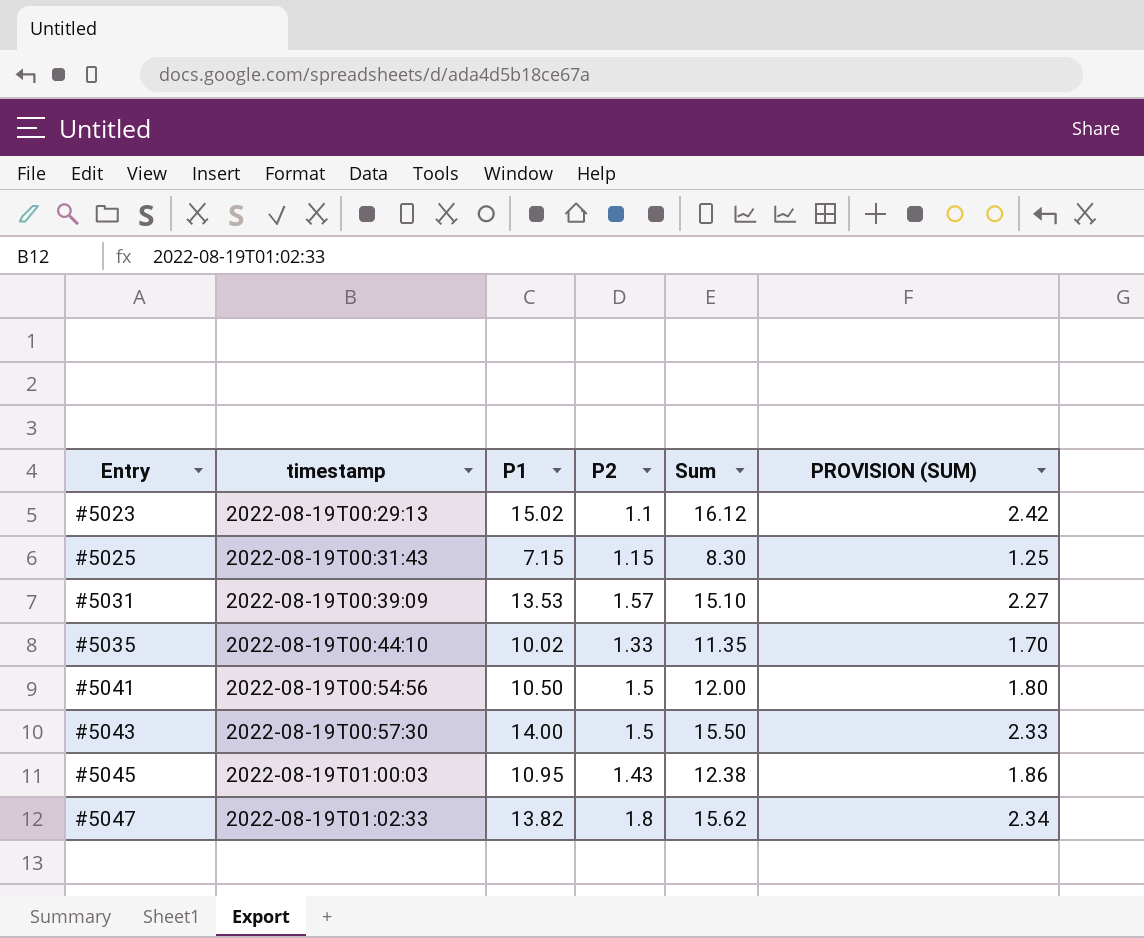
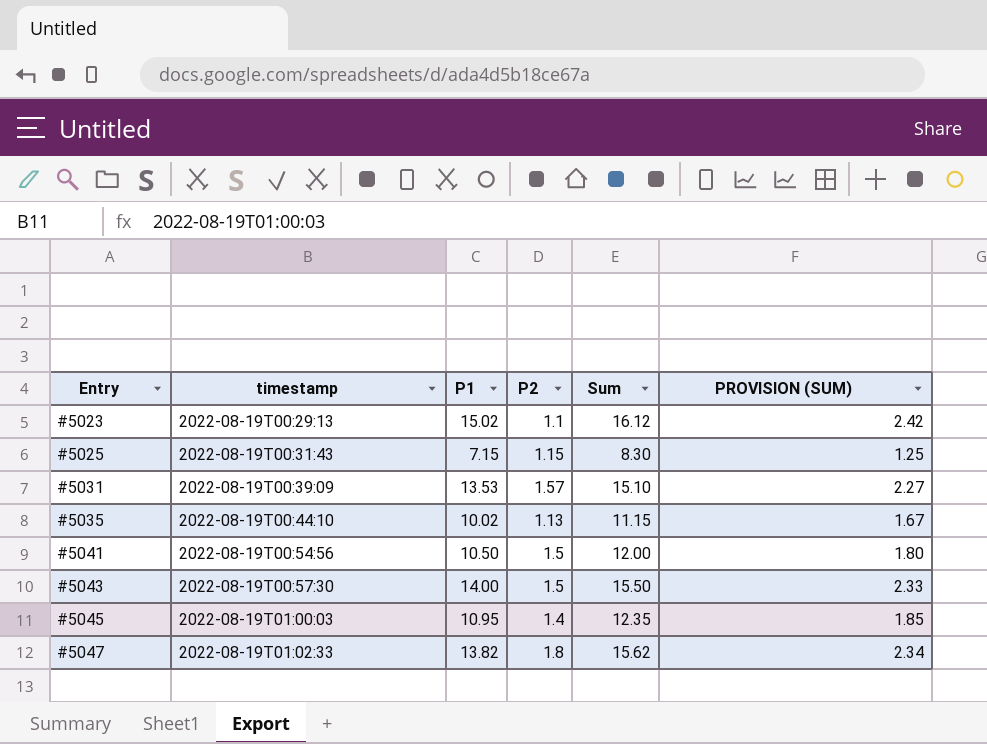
#5035 | P2: 1.33 -> 1.13
#5035 | Sum: 11.35 -> 11.15
#5035 | PROVISION (SUM): 1.70 -> 1.67
#5045 | P2: 1.43 -> 1.4
#5045 | Sum: 12.38 -> 12.35
#5045 | PROVISION (SUM): 1.86 -> 1.85

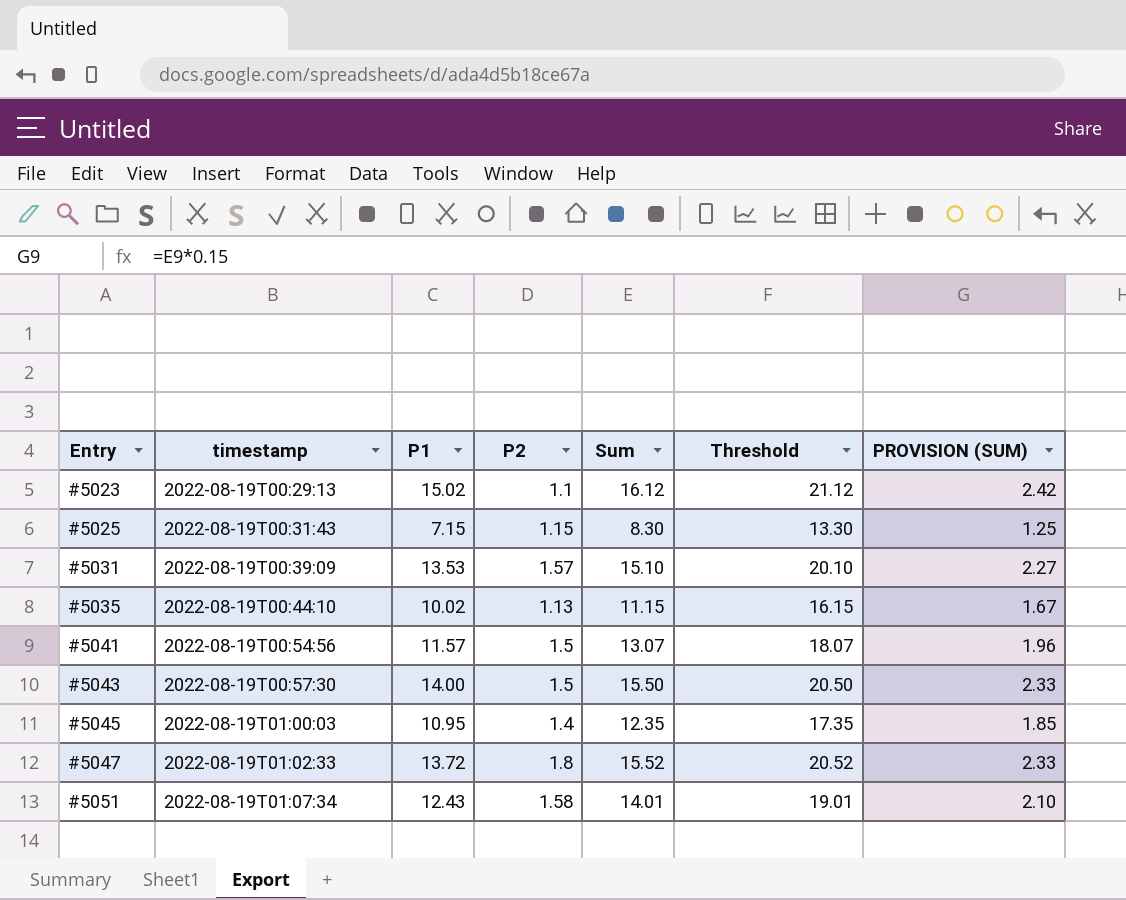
column Threshold | formula: none -> [Sum] + 5
#5041 | P1: 10.50 -> 11.57
#5041 | Sum: 12.00 -> 13.07
#5041 | PROVISION (SUM): 1.80 -> 1.96
#5047 | P1: 13.82 -> 13.72
#5047 | Sum: 15.62 -> 15.52
#5047 | PROVISION (SUM): 2.34 -> 2.33
row #5051: none -> 2022-08-19T01:07:34 | 12.43 | 1.58 | 14.01 | 19.01 | 2.10

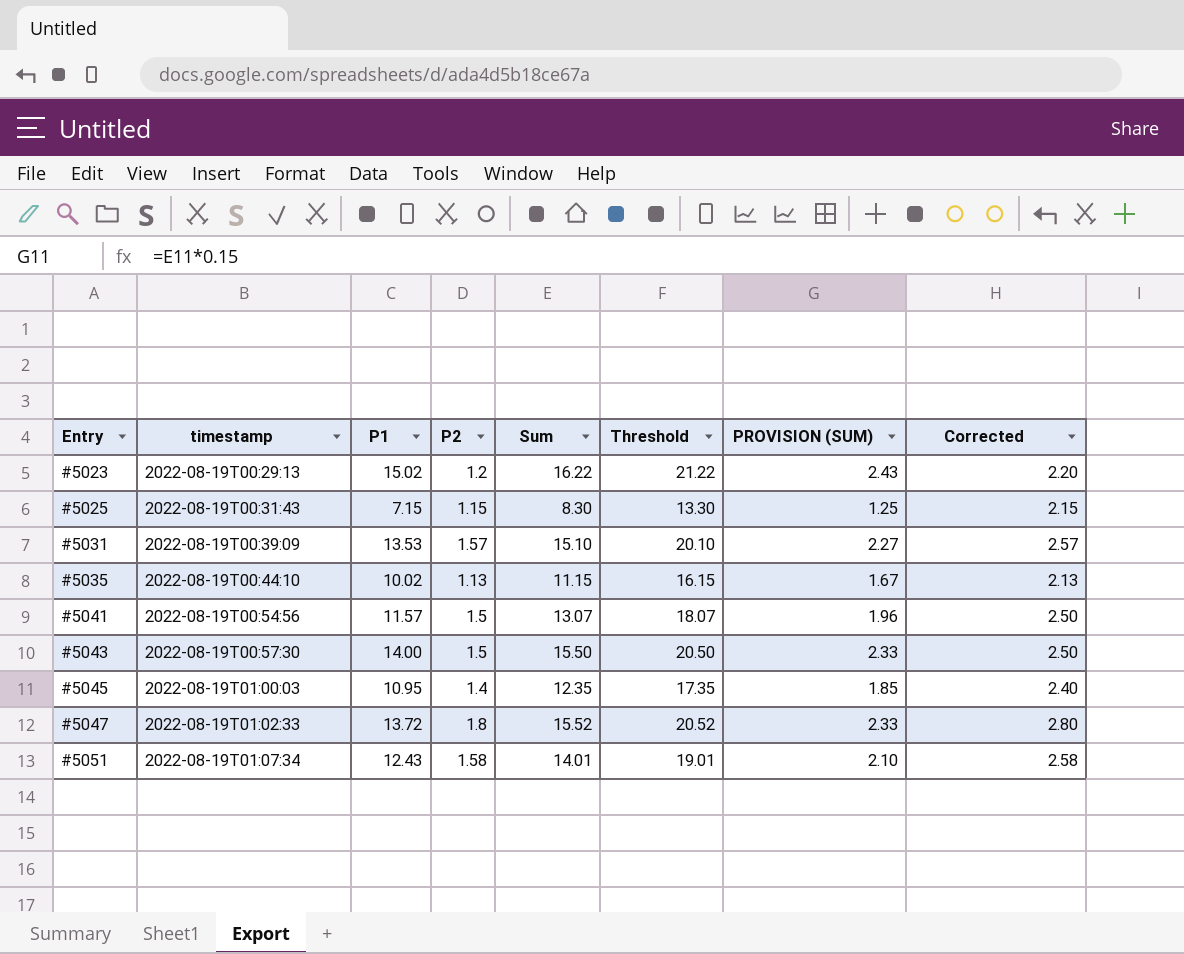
column Corrected | formula: none -> [P2] + 1
#5023 | P2: 1.1 -> 1.2
#5023 | Sum: 16.12 -> 16.22
#5023 | Threshold: 21.12 -> 21.22
#5023 | PROVISION (SUM): 2.42 -> 2.43

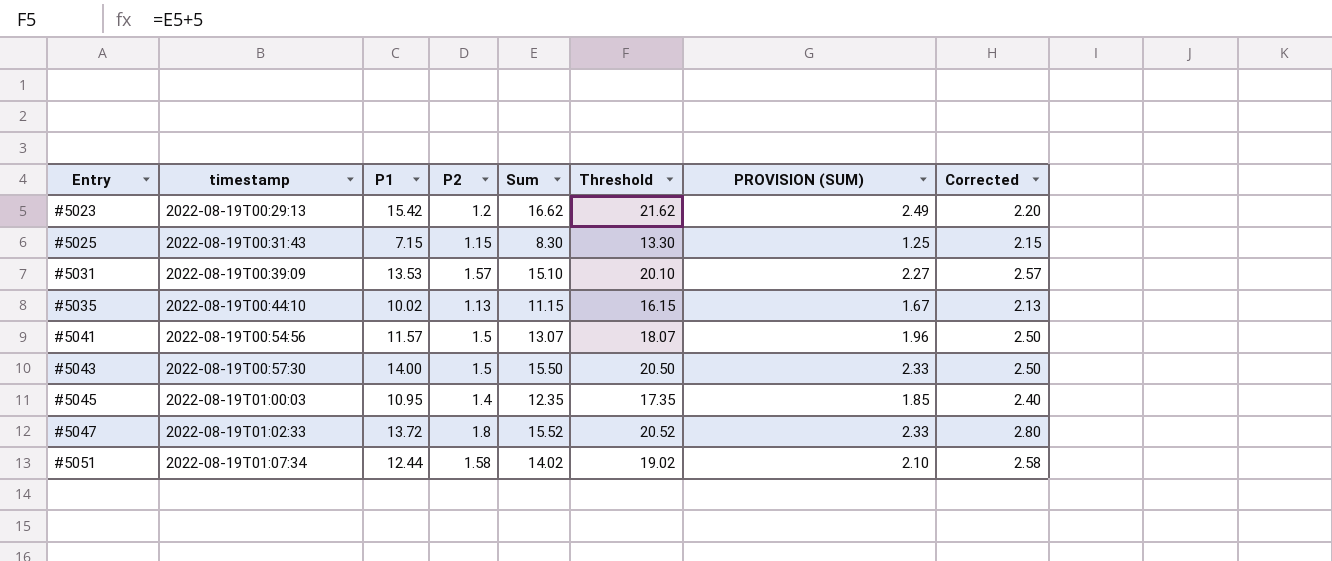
#5023 | P1: 15.02 -> 15.42
#5023 | Sum: 16.22 -> 16.62
#5023 | Threshold: 21.22 -> 21.62
#5023 | PROVISION (SUM): 2.43 -> 2.49
#5051 | P1: 12.43 -> 12.44
#5051 | Sum: 14.01 -> 14.02
#5051 | Threshold: 19.01 -> 19.02

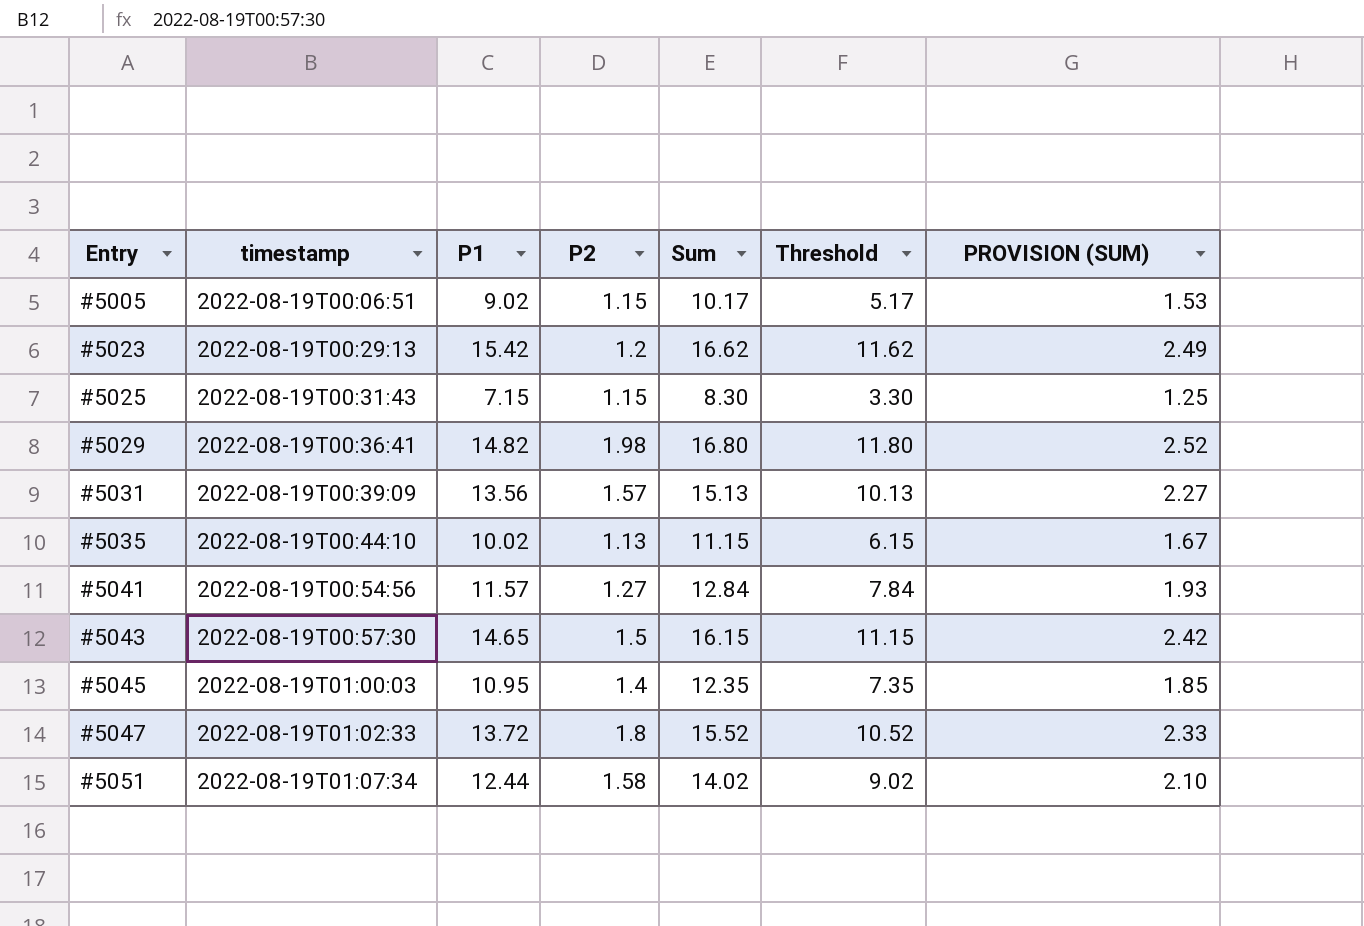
column Corrected | formula: [P2] + 1 -> none
column Threshold | formula: [Sum] + 5 -> [Sum] - 5
row #5005: none -> 2022-08-19T00:06:51 | 9.02 | 1.15 | 10.17 | 5.17 | 1.53
row #5029: none -> 2022-08-19T00:36:41 | 14.82 | 1.98 | 16.80 | 11.80 | 2.52
#5031 | P1: 13.53 -> 13.56
#5031 | Sum: 15.10 -> 15.13
#5041 | P2: 1.5 -> 1.27
#5041 | Sum: 13.07 -> 12.84
#5041 | PROVISION (SUM): 1.96 -> 1.93
#5043 | P1: 14.00 -> 14.65
#5043 | Sum: 15.50 -> 16.15
#5043 | PROVISION (SUM): 2.33 -> 2.42

